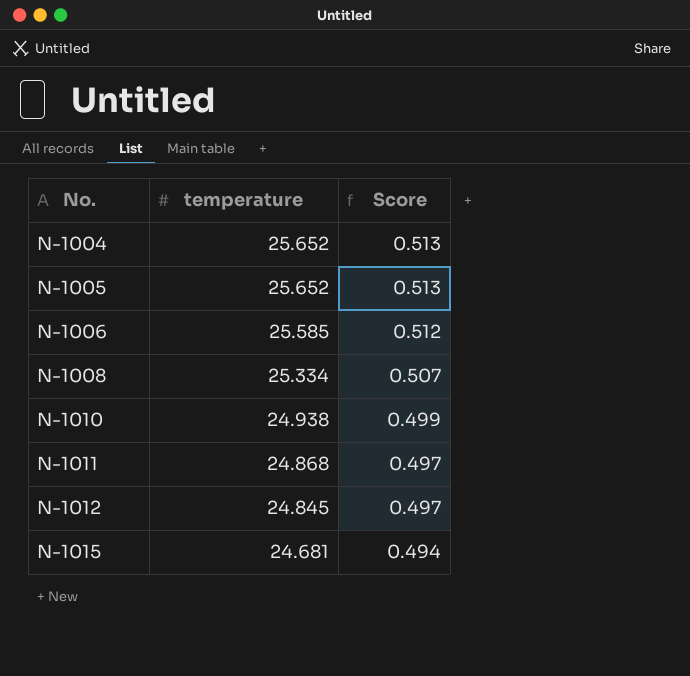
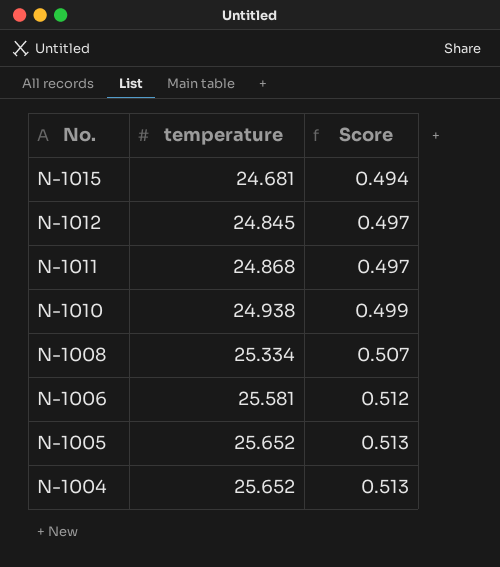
row order: No. ascending -> No. descending
N-1006 | temperature: 25.585 -> 25.581

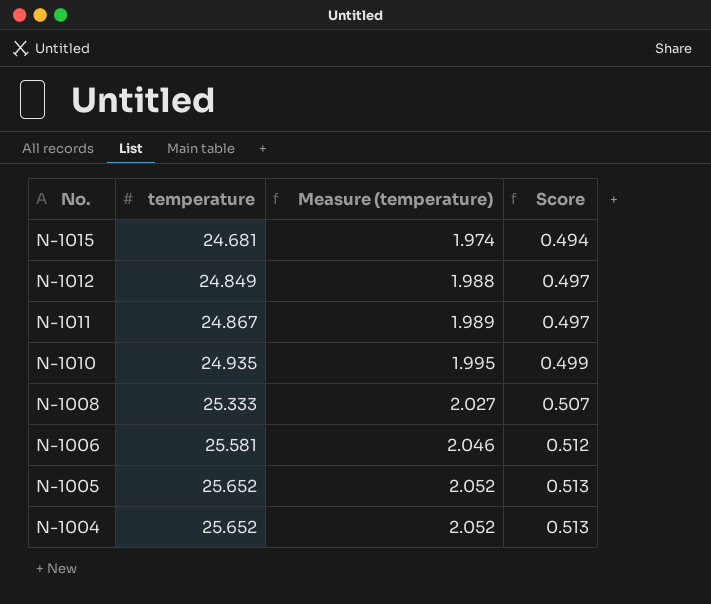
column Measure (temperature) | formula: none -> [temperature] * 0.08
N-1012 | temperature: 24.845 -> 24.849
N-1011 | temperature: 24.868 -> 24.867
N-1010 | temperature: 24.938 -> 24.935
N-1008 | temperature: 25.334 -> 25.333

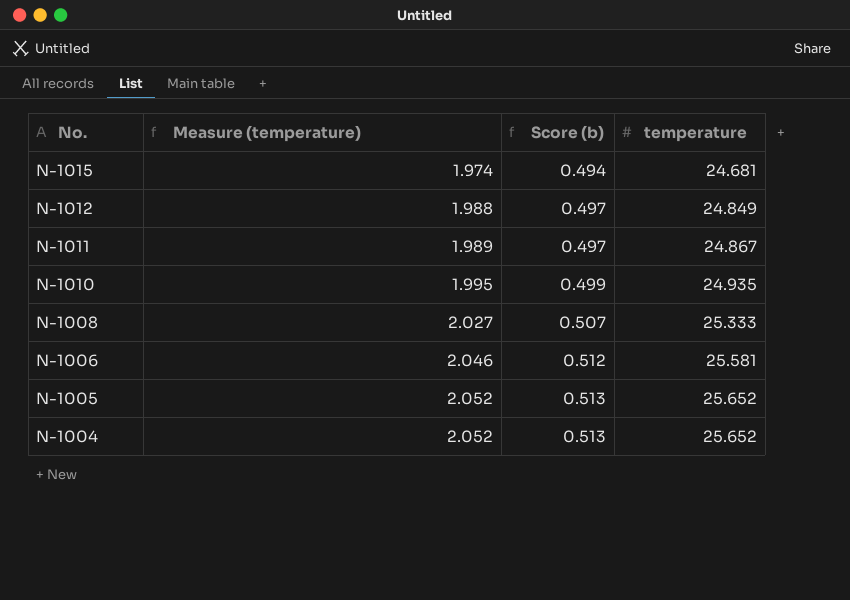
column name: Score -> Score (b)
column temperature | position: 2 -> 4

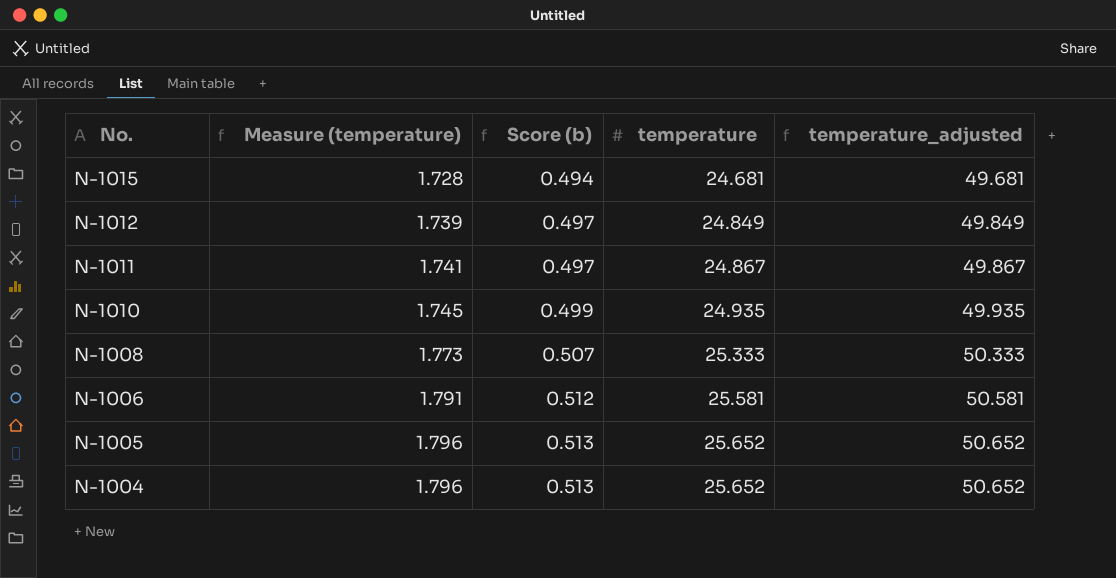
column Measure (temperature) | formula: [temperature] * 0.08 -> [temperature] * 0.07
column temperature_adjusted | formula: none -> [temperature] + 25

